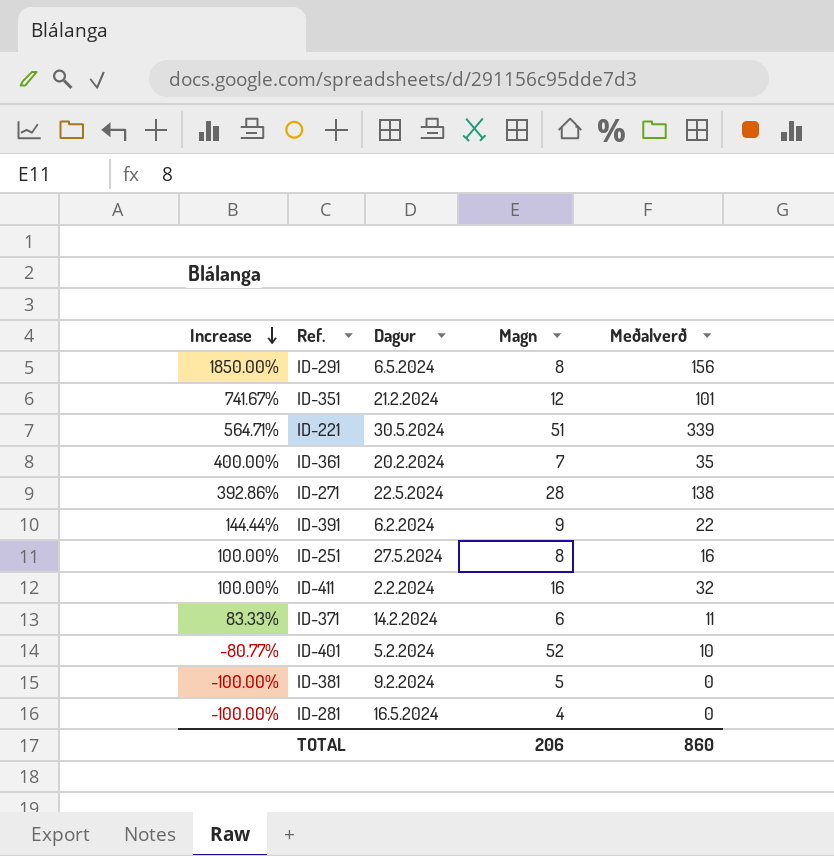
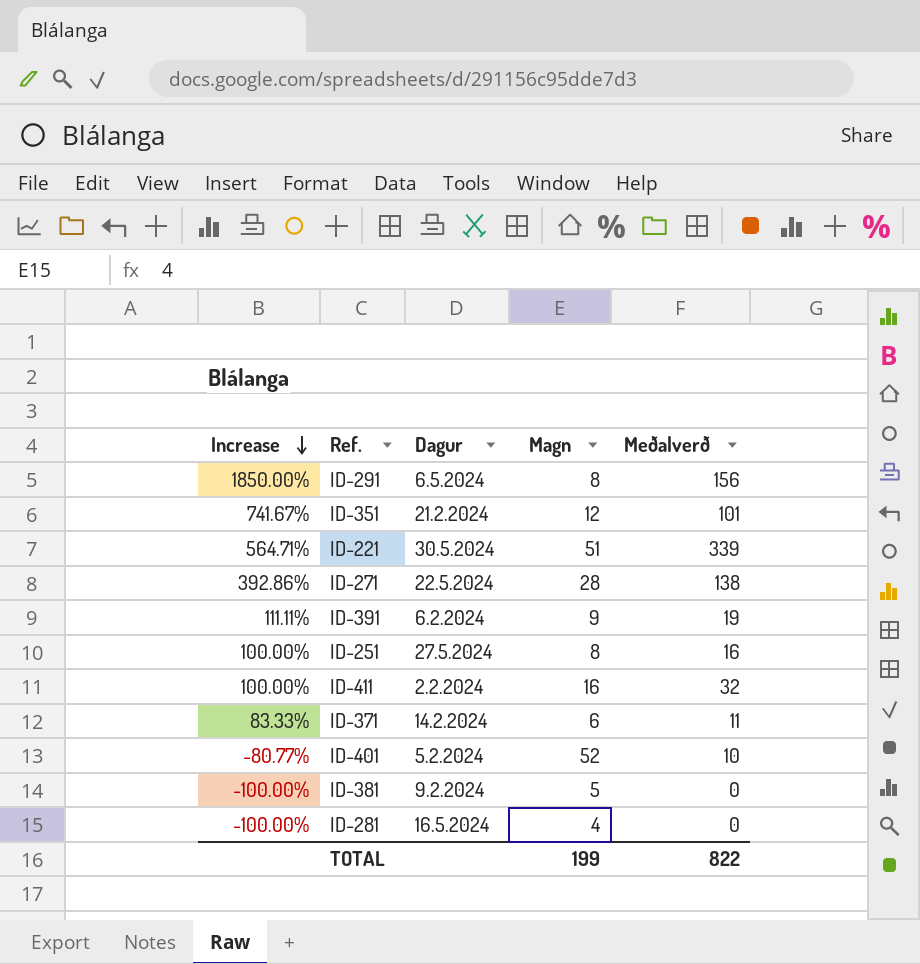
row ID-361: 400.00% | 20.2.2024 | 7 | 35 -> none
ID-391 | Increase: 144.44% -> 111.11%
ID-391 | Meðalverð: 22 -> 19
TOTAL | Magn: 206 -> 199
TOTAL | Meðalverð: 860 -> 822

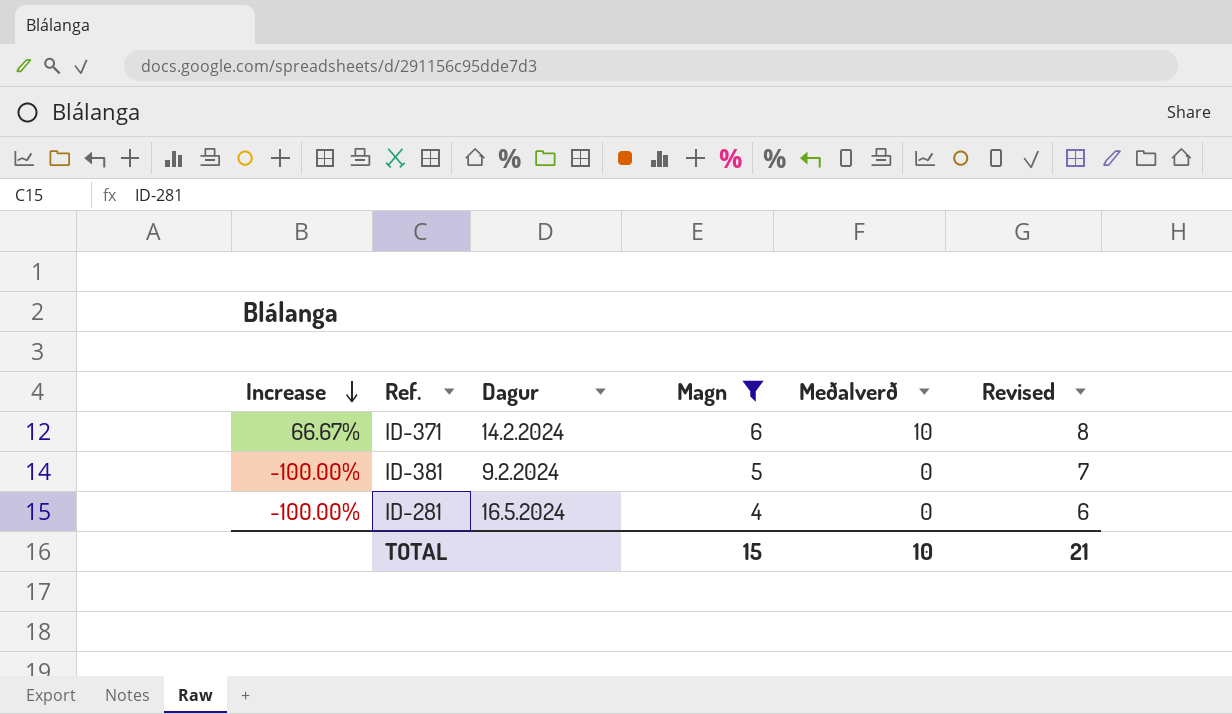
filter: none -> Magn <= 6
column Revised | formula: none -> [Magn] + 2
ID-371 | Increase: 83.33% -> 66.67%
ID-371 | Meðalverð: 11 -> 10
TOTAL | Magn: 199 -> 15
TOTAL | Meðalverð: 822 -> 10

